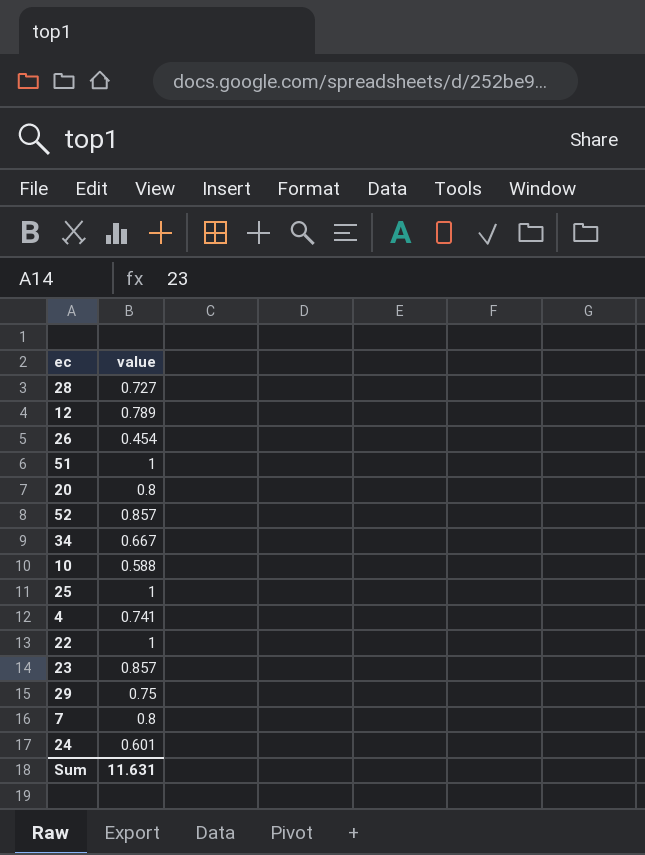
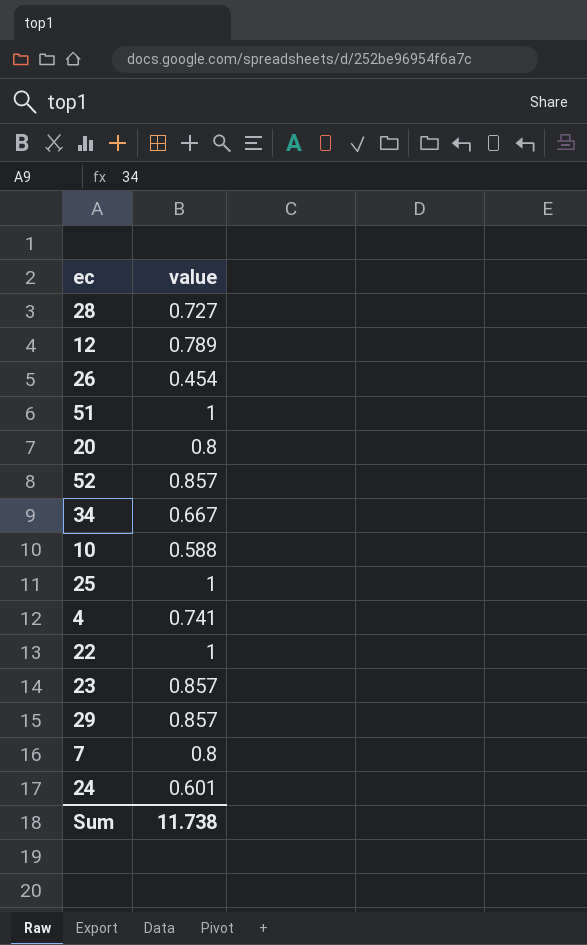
29 | value: 0.75 -> 0.857
Sum | value: 11.631 -> 11.738

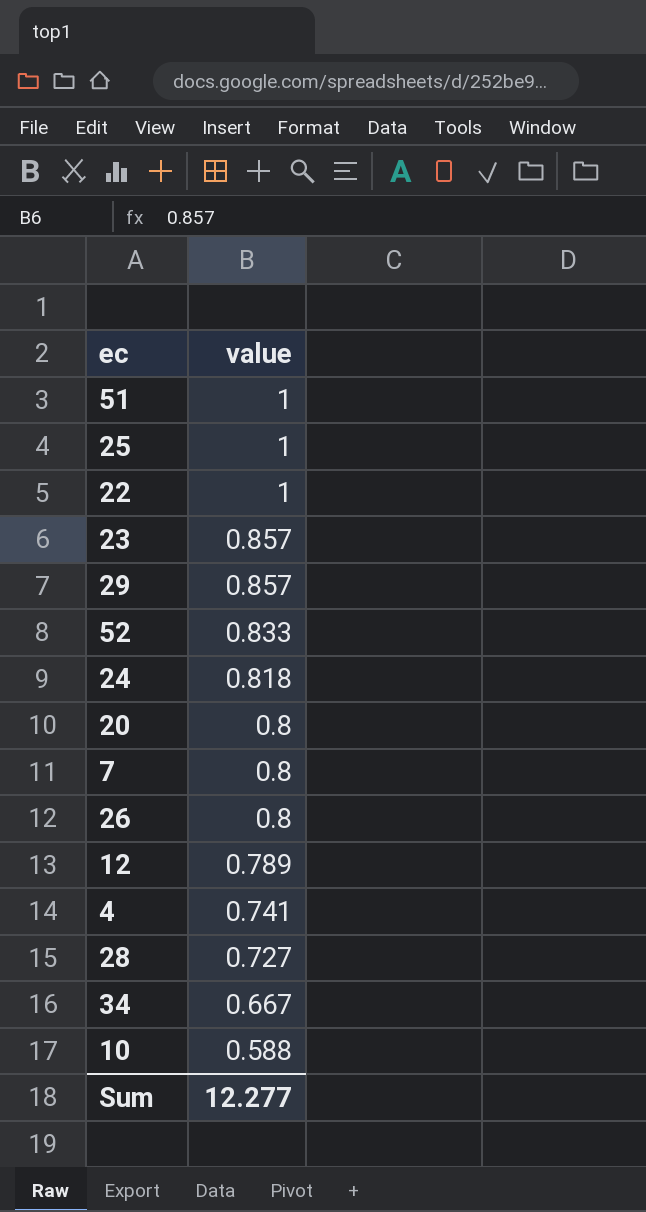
row order: none -> value descending
52 | value: 0.857 -> 0.833
24 | value: 0.601 -> 0.818
26 | value: 0.454 -> 0.8
Sum | value: 11.738 -> 12.277

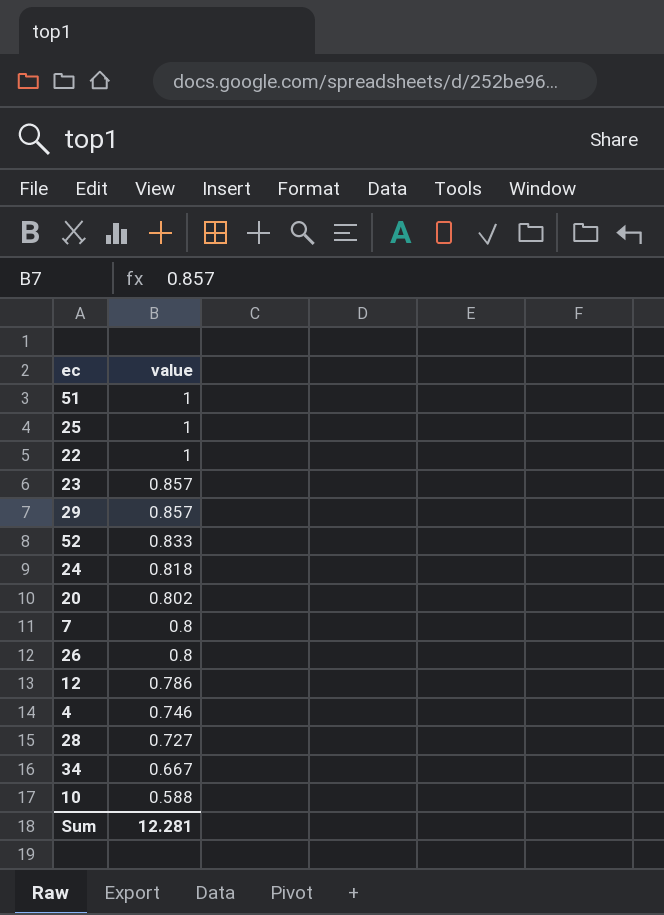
20 | value: 0.8 -> 0.802
12 | value: 0.789 -> 0.786
4 | value: 0.741 -> 0.746
Sum | value: 12.277 -> 12.281

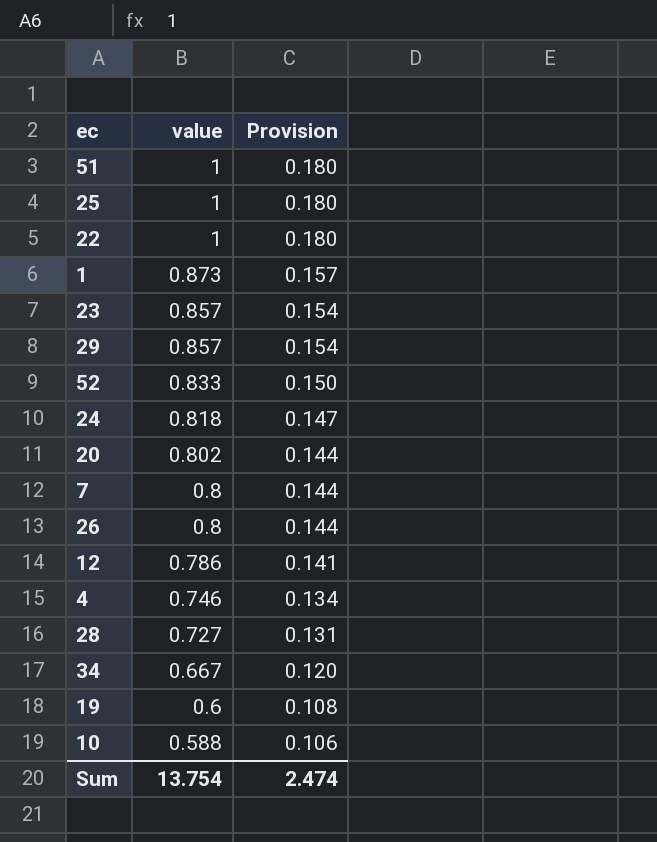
column Provision | formula: none -> [value] * 0.18
row 1: none -> 0.873 | 0.157
row 19: none -> 0.6 | 0.108
Sum | value: 12.281 -> 13.754

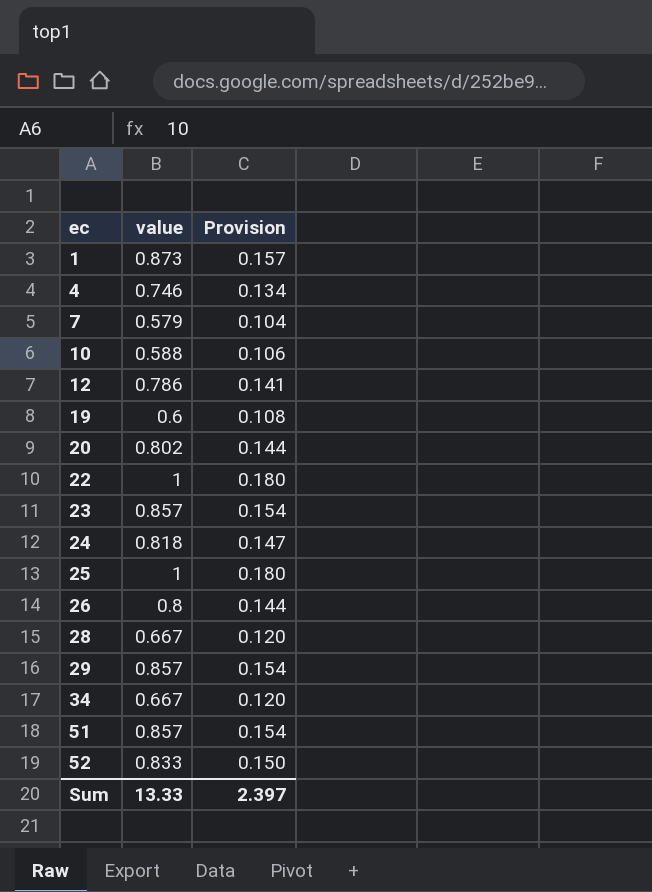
row order: value descending -> ec ascending
7 | value: 0.8 -> 0.579
7 | Provision: 0.144 -> 0.104
28 | value: 0.727 -> 0.667
28 | Provision: 0.131 -> 0.120
51 | value: 1 -> 0.857
51 | Provision: 0.180 -> 0.154
Sum | value: 13.754 -> 13.33
Sum | Provision: 2.474 -> 2.397

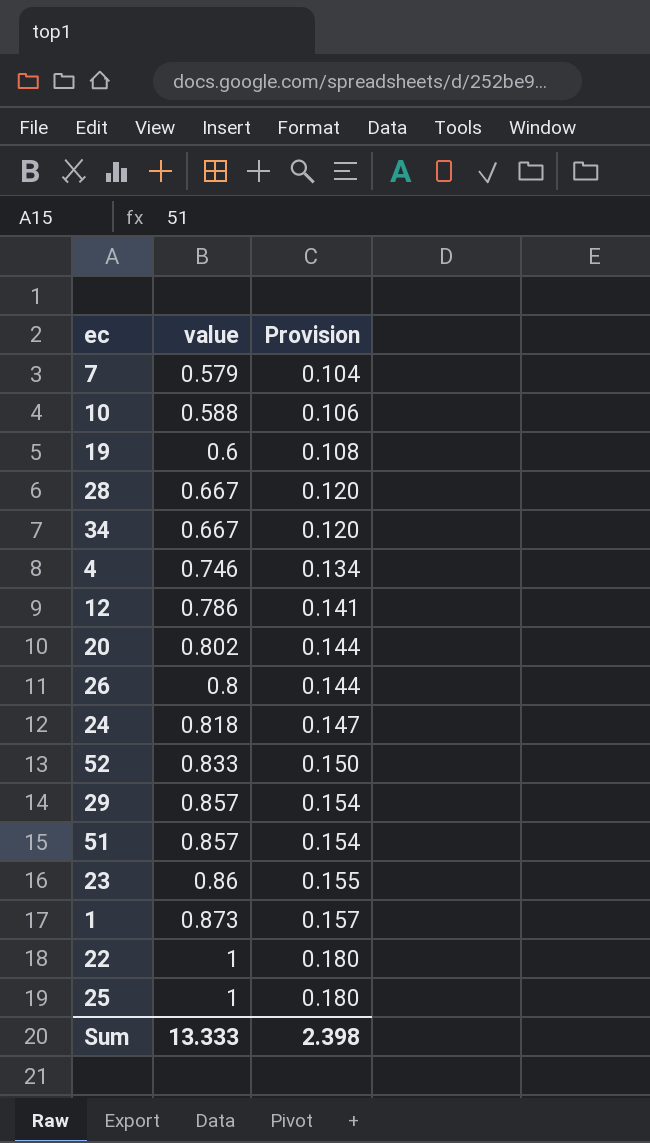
row order: ec ascending -> Provision ascending
23 | value: 0.857 -> 0.86
23 | Provision: 0.154 -> 0.155
Sum | value: 13.33 -> 13.333
Sum | Provision: 2.397 -> 2.398

